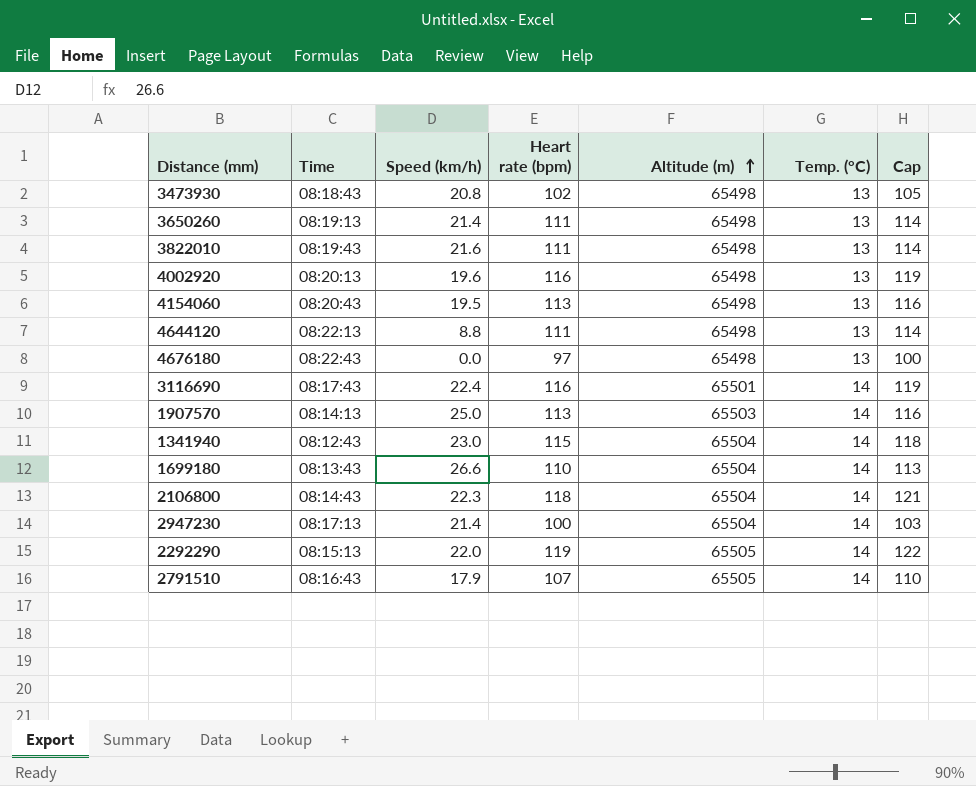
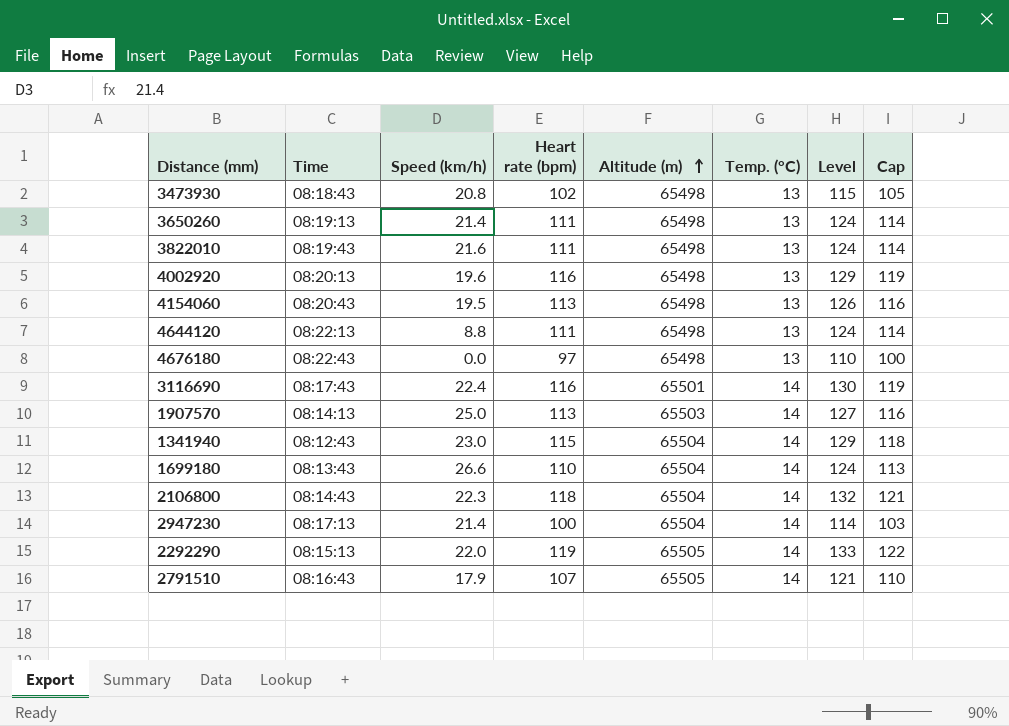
column Level | formula: none -> [Heart rate (bpm)] + [Temp. (°C)]

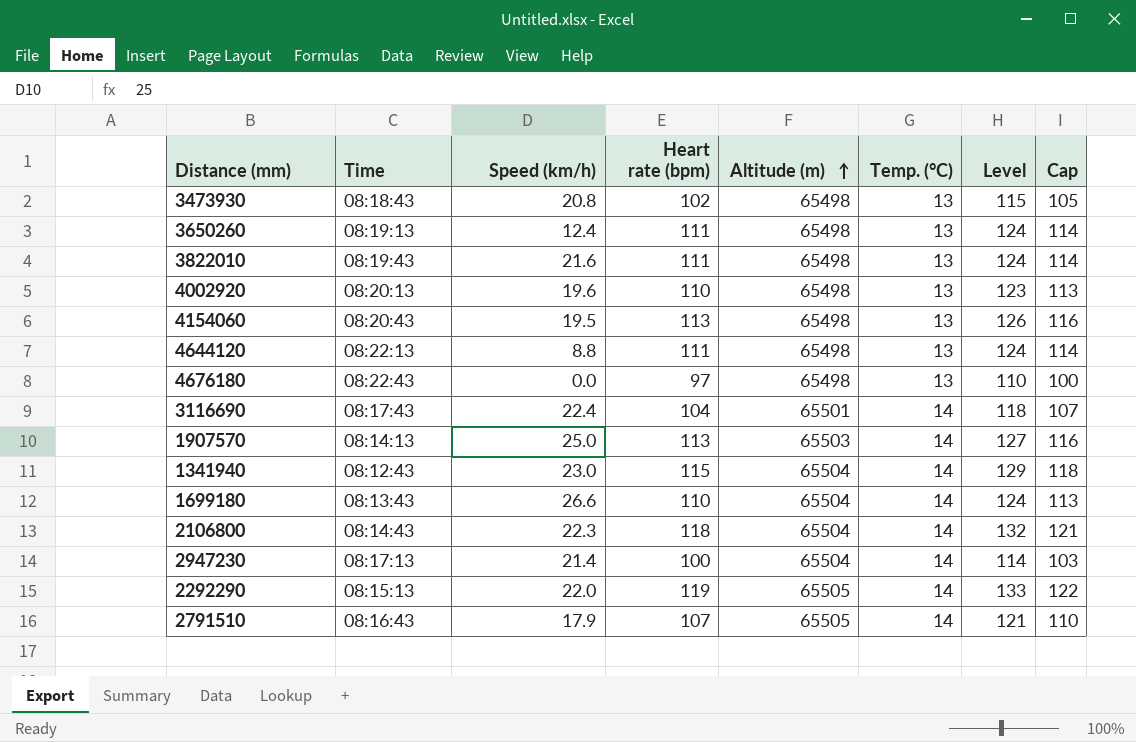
3650260 | Speed (km/h): 21.4 -> 12.4
4002920 | Heart rate (bpm): 116 -> 110
4002920 | Level: 129 -> 123
4002920 | Cap: 119 -> 113
3116690 | Heart rate (bpm): 116 -> 104
3116690 | Level: 130 -> 118
3116690 | Cap: 119 -> 107

